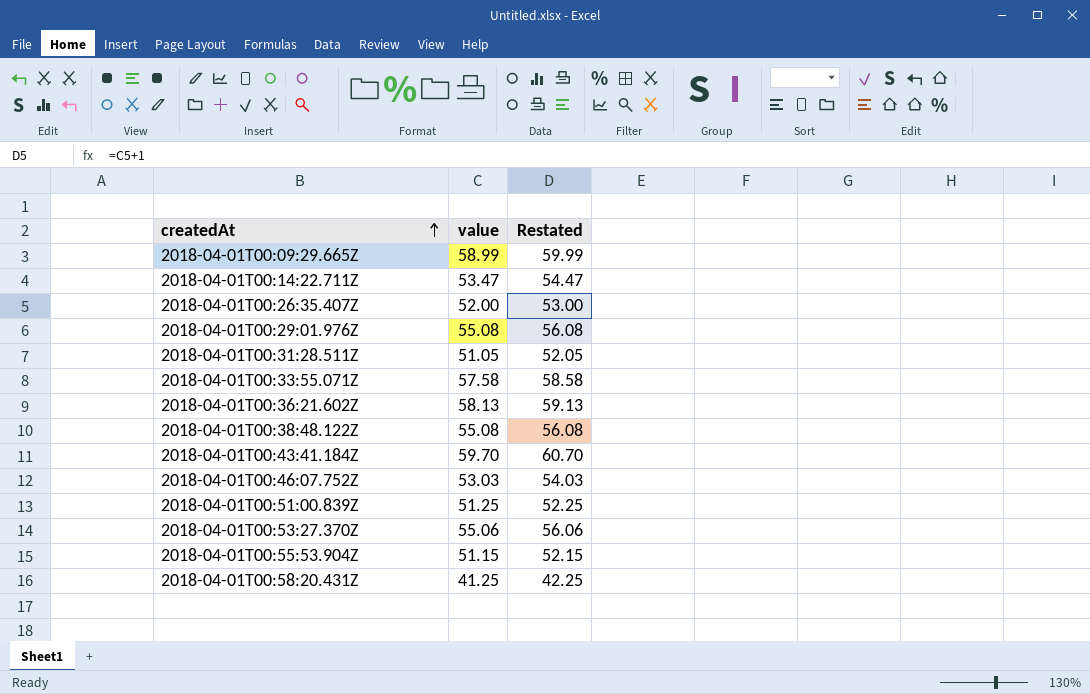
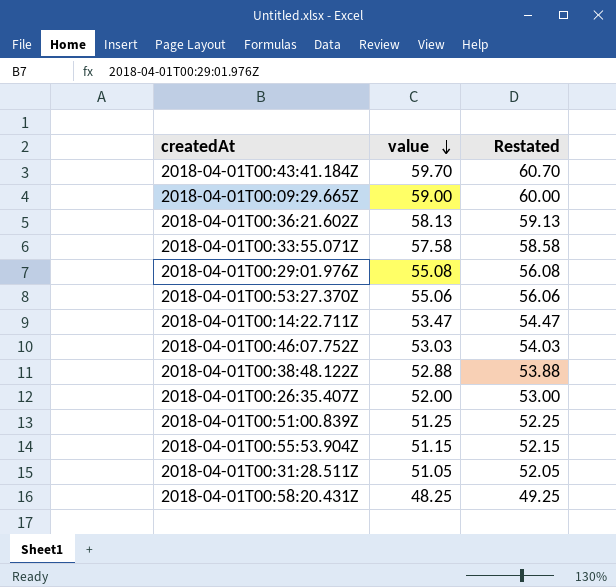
row order: createdAt ascending -> value descending
2018-04-01T00:09:29.665Z | value: 58.99 -> 59.00
2018-04-01T00:09:29.665Z | Restated: 59.99 -> 60.00
2018-04-01T00:38:48.122Z | value: 55.08 -> 52.88
2018-04-01T00:38:48.122Z | Restated: 56.08 -> 53.88
2018-04-01T00:58:20.431Z | value: 41.25 -> 48.25
2018-04-01T00:58:20.431Z | Restated: 42.25 -> 49.25

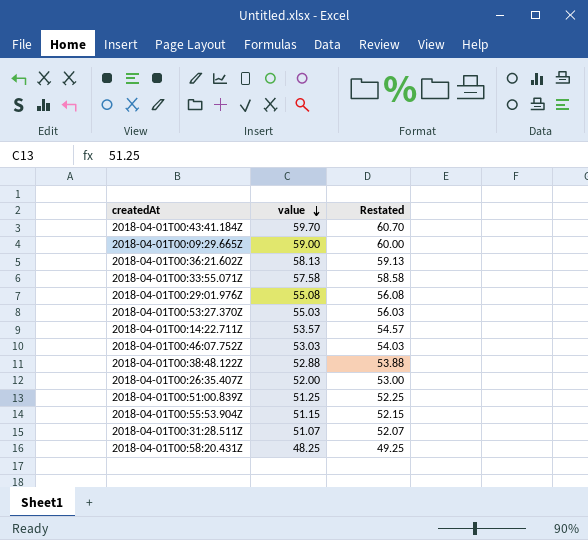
2018-04-01T00:53:27.370Z | value: 55.06 -> 55.03
2018-04-01T00:53:27.370Z | Restated: 56.06 -> 56.03
2018-04-01T00:14:22.711Z | value: 53.47 -> 53.57
2018-04-01T00:14:22.711Z | Restated: 54.47 -> 54.57
2018-04-01T00:31:28.511Z | value: 51.05 -> 51.07
2018-04-01T00:31:28.511Z | Restated: 52.05 -> 52.07

